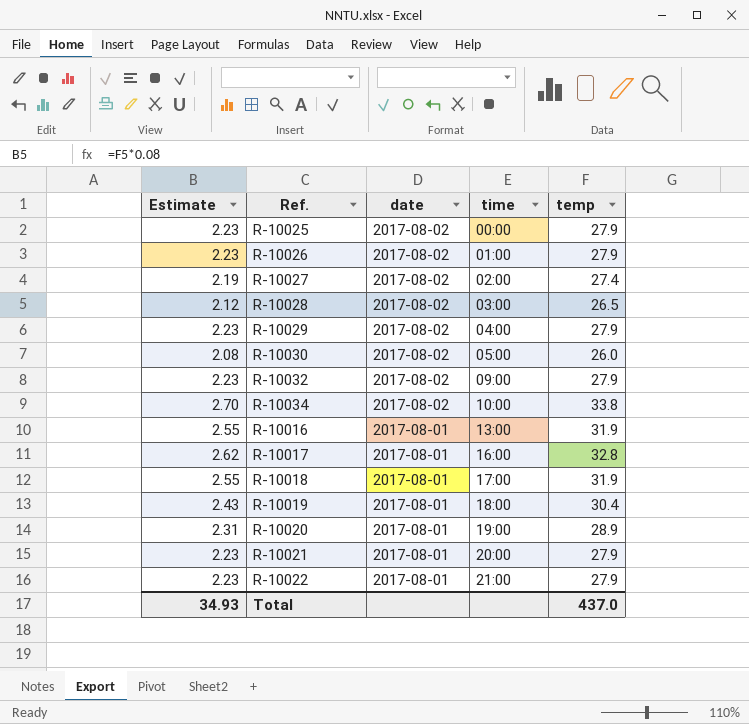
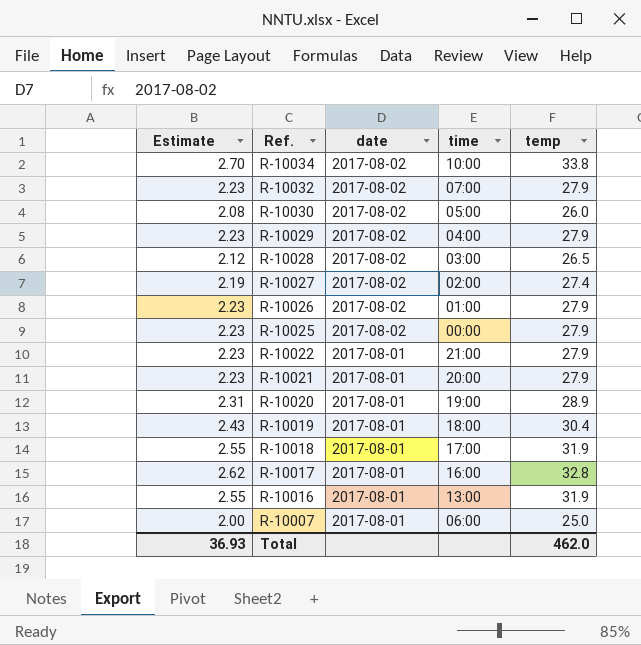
row order: date descending -> Ref. descending
R-10032 | time: 09:00 -> 07:00
row R-10007: none -> 2.00 | 2017-08-01 | 06:00 | 25.0
Total | Estimate: 34.93 -> 36.93
Total | temp: 437.0 -> 462.0

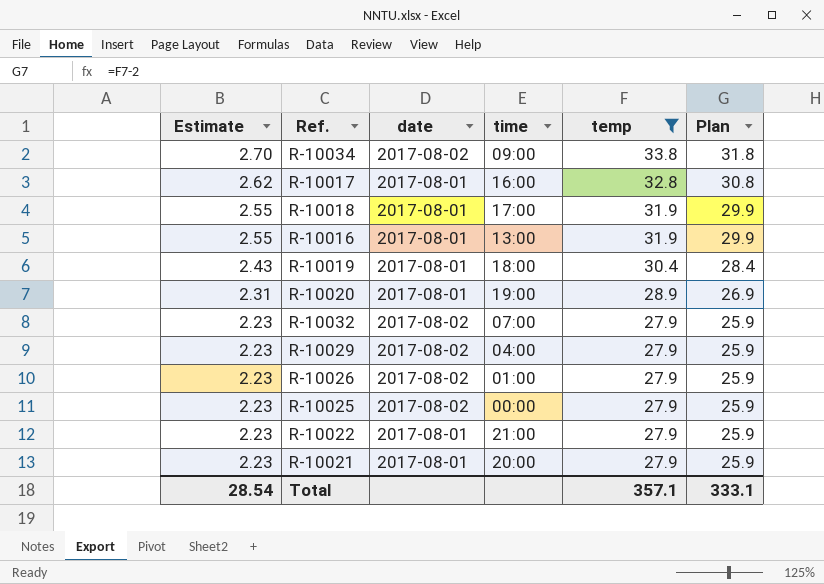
filter: none -> temp >= 27.9
row order: Ref. descending -> Estimate descending
column Plan | formula: none -> [temp] - 2
R-10034 | time: 10:00 -> 09:00
Total | Estimate: 36.93 -> 28.54
Total | temp: 462.0 -> 357.1

